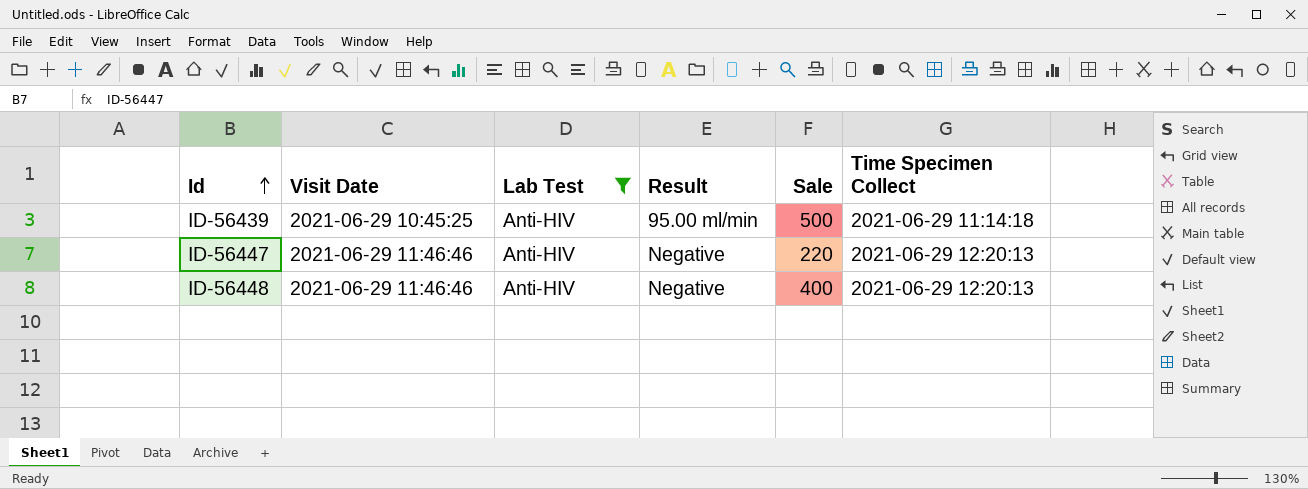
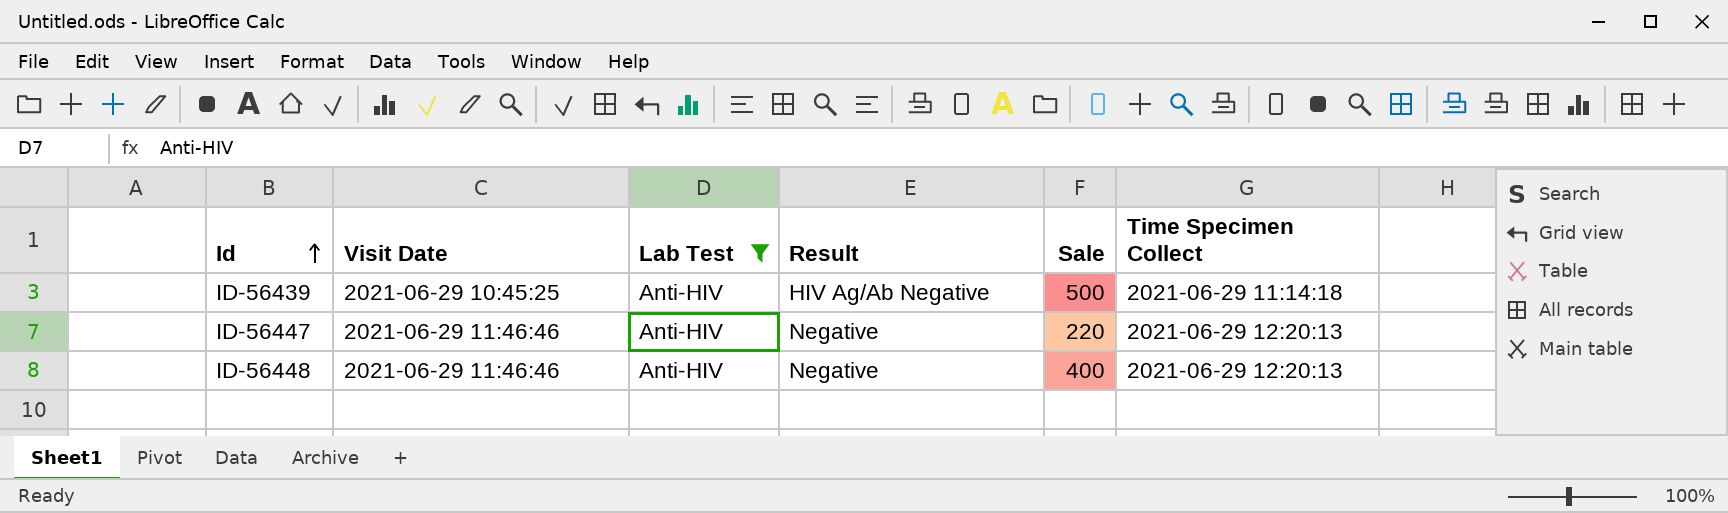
ID-56439 | Result: 95.00 ml/min -> HIV Ag/Ab Negative

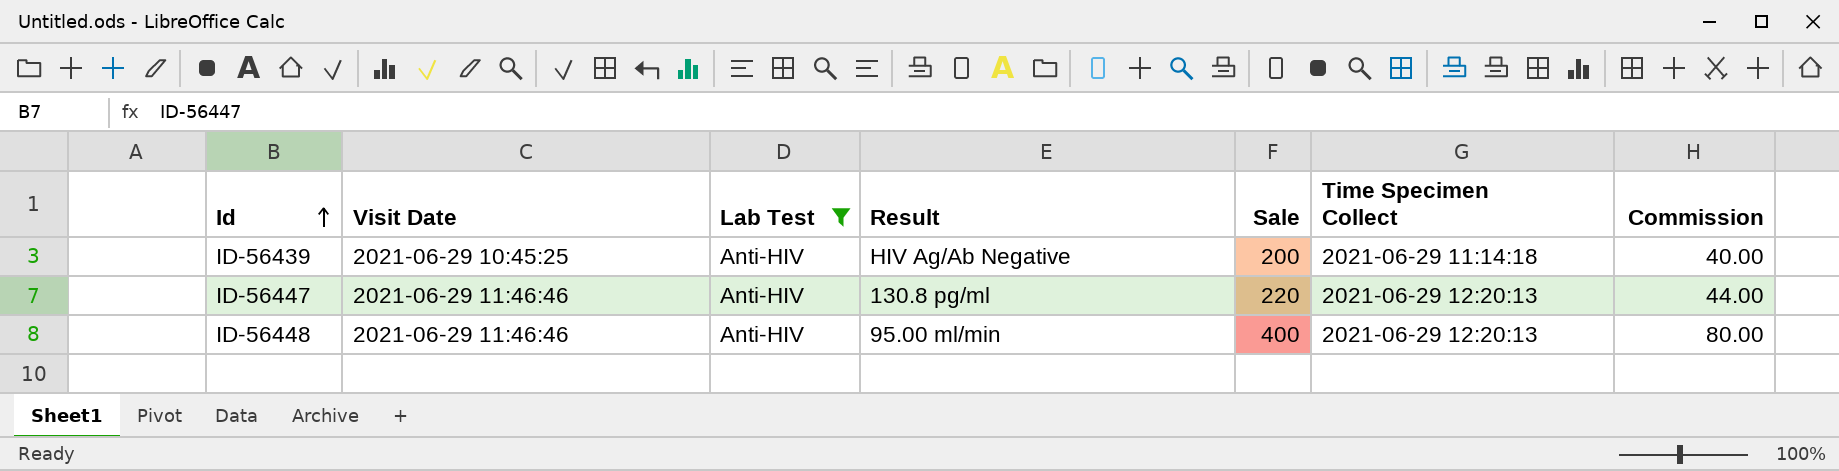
column Commission | formula: none -> [Sale] * 0.2
ID-56439 | Sale: 500 -> 200
ID-56447 | Result: Negative -> 130.8 pg/ml
ID-56448 | Result: Negative -> 95.00 ml/min

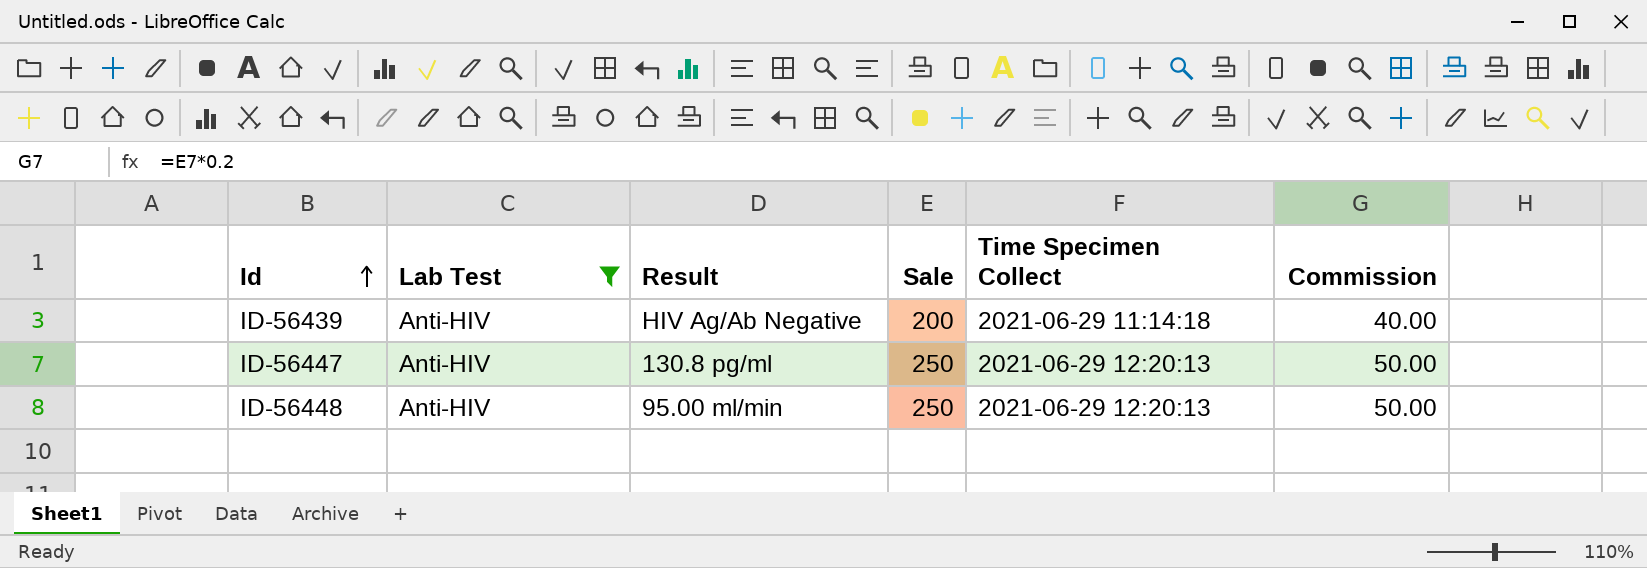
column Visit Date | position: 2 -> none
ID-56447 | Sale: 220 -> 250
ID-56447 | Commission: 44.00 -> 50.00
ID-56448 | Sale: 400 -> 250
ID-56448 | Commission: 80.00 -> 50.00

